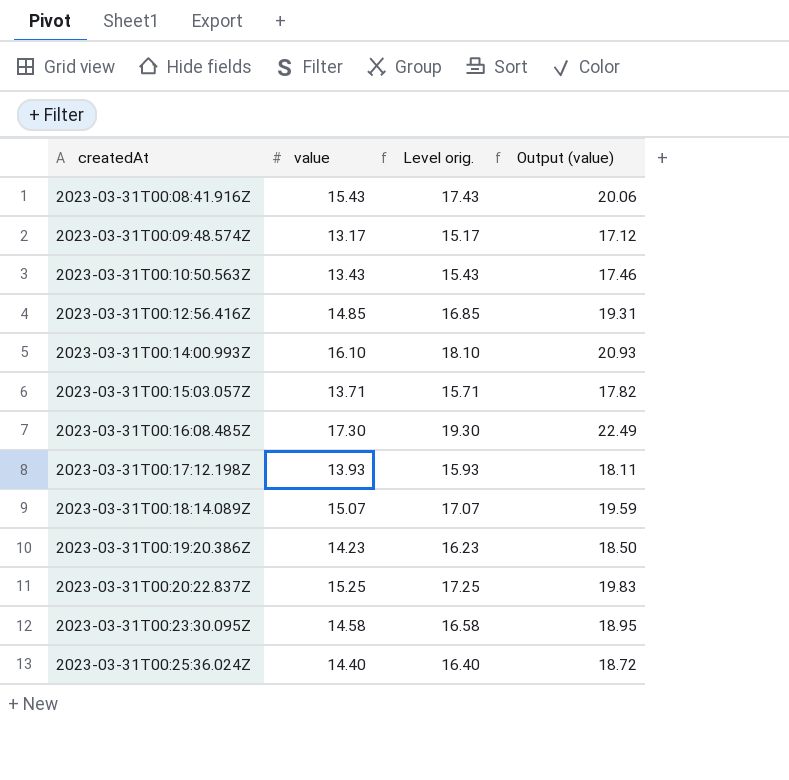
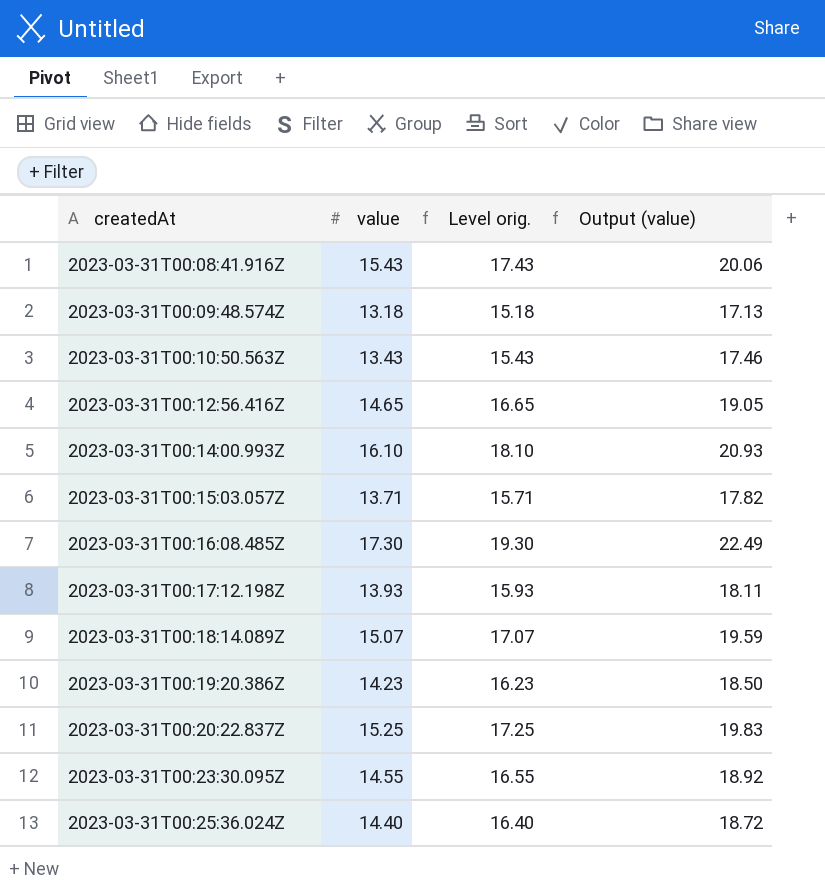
2023-03-31T00:09:48.574Z | value: 13.17 -> 13.18
2023-03-31T00:09:48.574Z | Level orig.: 15.17 -> 15.18
2023-03-31T00:09:48.574Z | Output (value): 17.12 -> 17.13
2023-03-31T00:12:56.416Z | value: 14.85 -> 14.65
2023-03-31T00:12:56.416Z | Level orig.: 16.85 -> 16.65
2023-03-31T00:12:56.416Z | Output (value): 19.31 -> 19.05
2023-03-31T00:23:30.095Z | value: 14.58 -> 14.55
2023-03-31T00:23:30.095Z | Level orig.: 16.58 -> 16.55
2023-03-31T00:23:30.095Z | Output (value): 18.95 -> 18.92

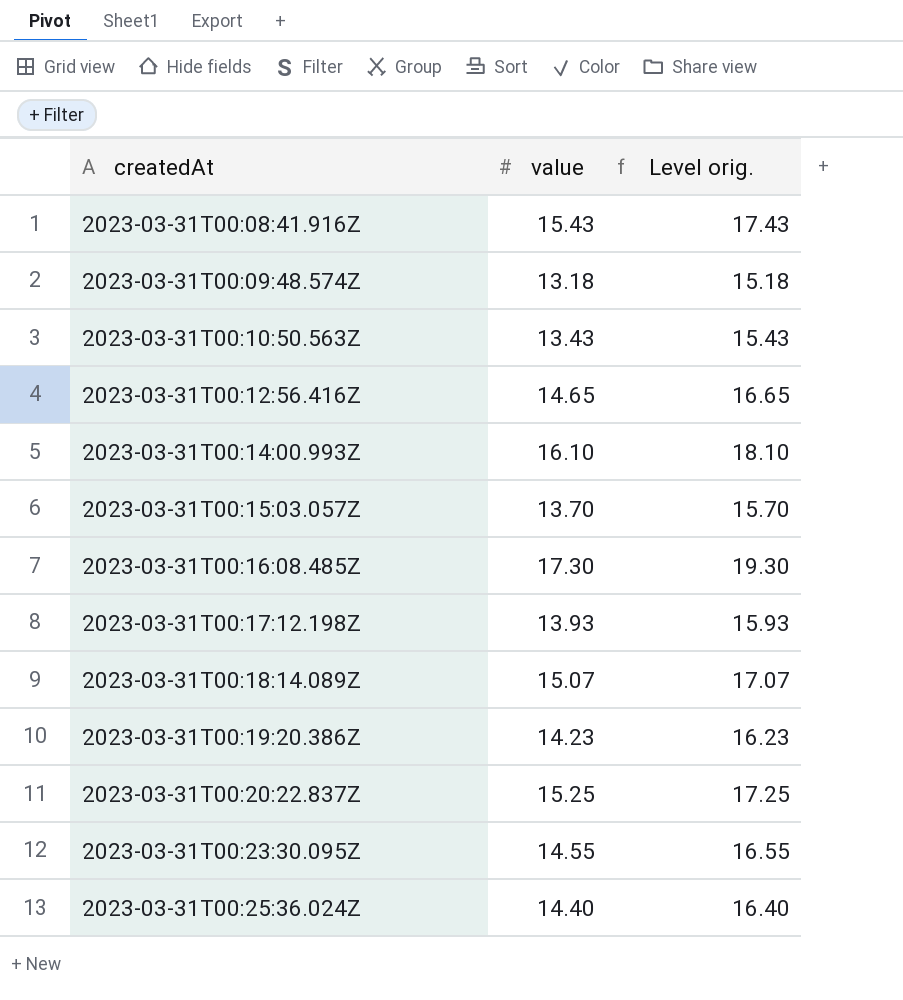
column Output (value) | formula: [value] * 1.3 -> none
2023-03-31T00:15:03.057Z | value: 13.71 -> 13.70
2023-03-31T00:15:03.057Z | Level orig.: 15.71 -> 15.70

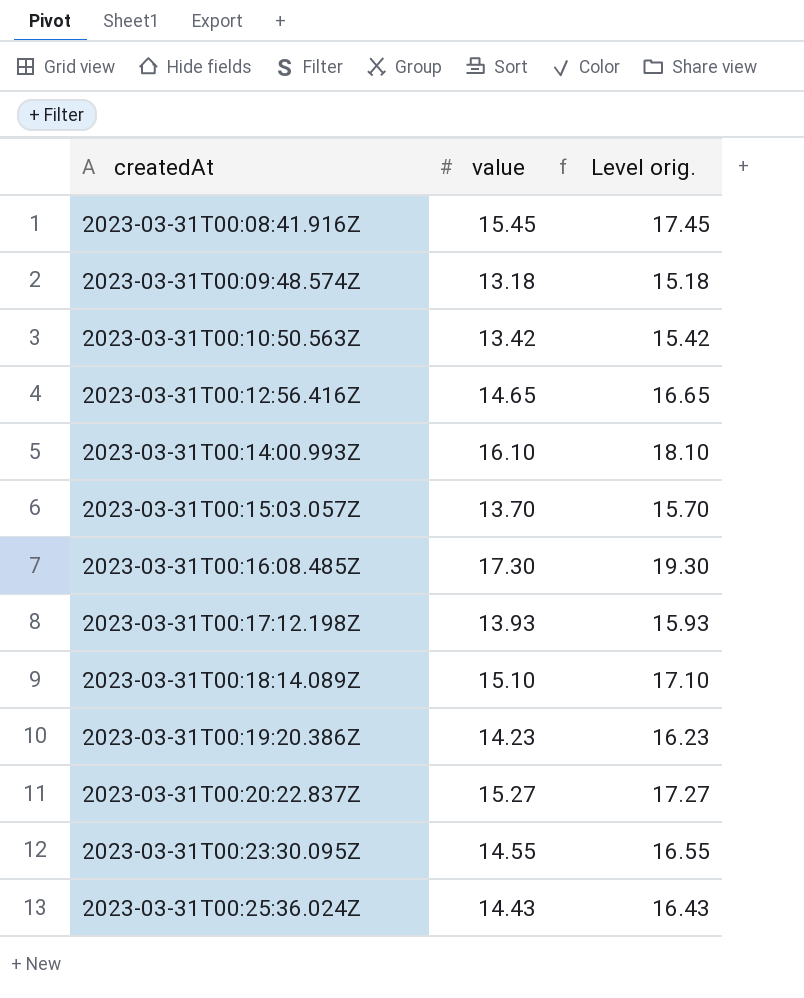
2023-03-31T00:08:41.916Z | value: 15.43 -> 15.45
2023-03-31T00:08:41.916Z | Level orig.: 17.43 -> 17.45
2023-03-31T00:10:50.563Z | value: 13.43 -> 13.42
2023-03-31T00:10:50.563Z | Level orig.: 15.43 -> 15.42
2023-03-31T00:18:14.089Z | value: 15.07 -> 15.10
2023-03-31T00:18:14.089Z | Level orig.: 17.07 -> 17.10
2023-03-31T00:20:22.837Z | value: 15.25 -> 15.27
2023-03-31T00:20:22.837Z | Level orig.: 17.25 -> 17.27
2023-03-31T00:25:36.024Z | value: 14.40 -> 14.43
2023-03-31T00:25:36.024Z | Level orig.: 16.40 -> 16.43

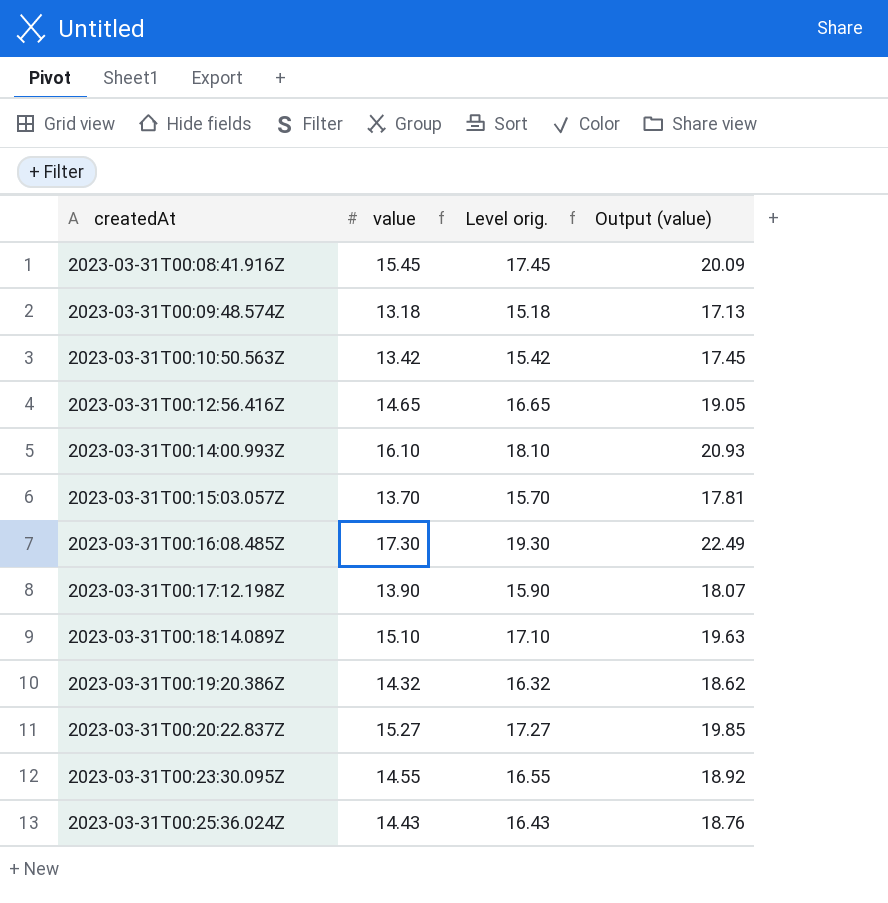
column Output (value) | formula: none -> [value] * 1.3
2023-03-31T00:17:12.198Z | value: 13.93 -> 13.90
2023-03-31T00:17:12.198Z | Level orig.: 15.93 -> 15.90
2023-03-31T00:19:20.386Z | value: 14.23 -> 14.32
2023-03-31T00:19:20.386Z | Level orig.: 16.23 -> 16.32

